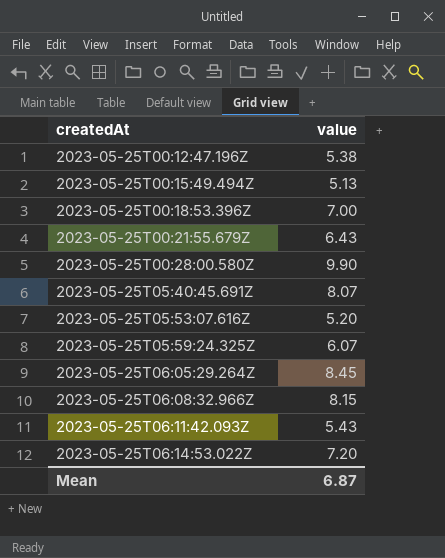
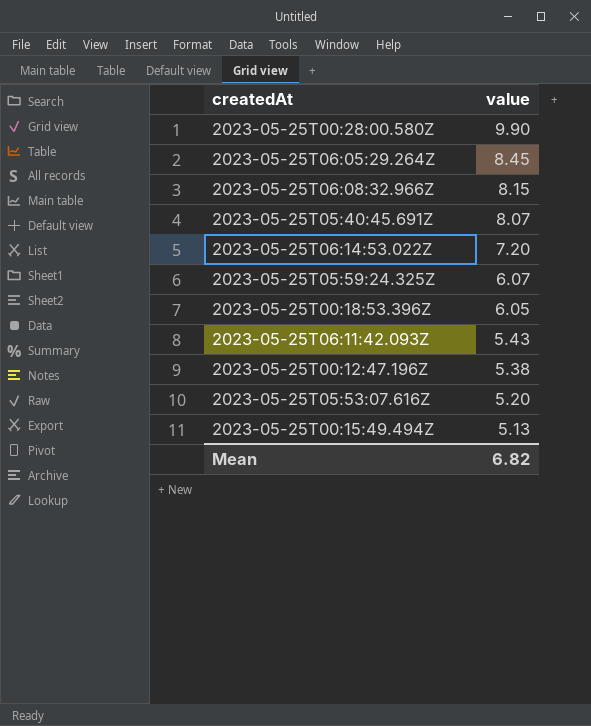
row order: createdAt ascending -> value descending
row 2023-05-25T00:21:55.679Z: 6.43 -> none
2023-05-25T00:18:53.396Z | value: 7.00 -> 6.05
Mean | value: 6.87 -> 6.82

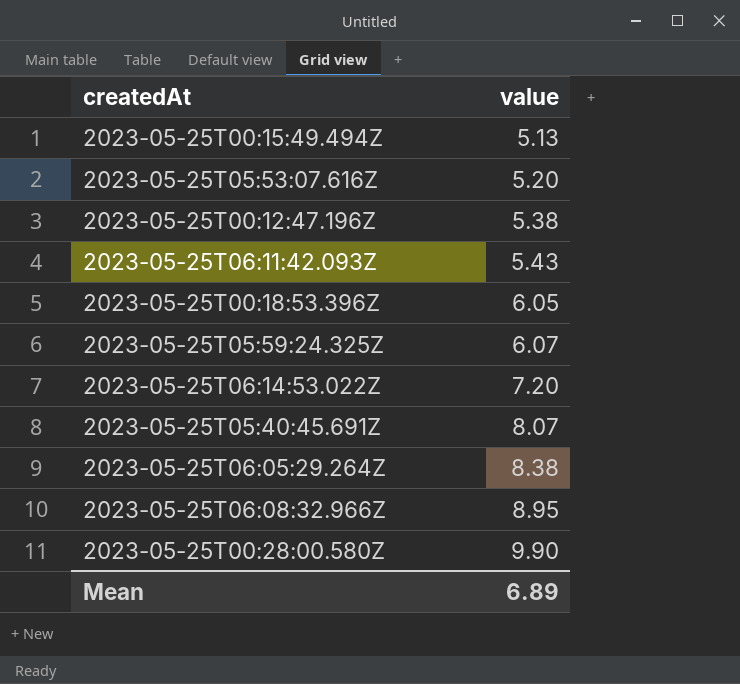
row order: value descending -> value ascending
2023-05-25T06:05:29.264Z | value: 8.45 -> 8.38
2023-05-25T06:08:32.966Z | value: 8.15 -> 8.95
Mean | value: 6.82 -> 6.89

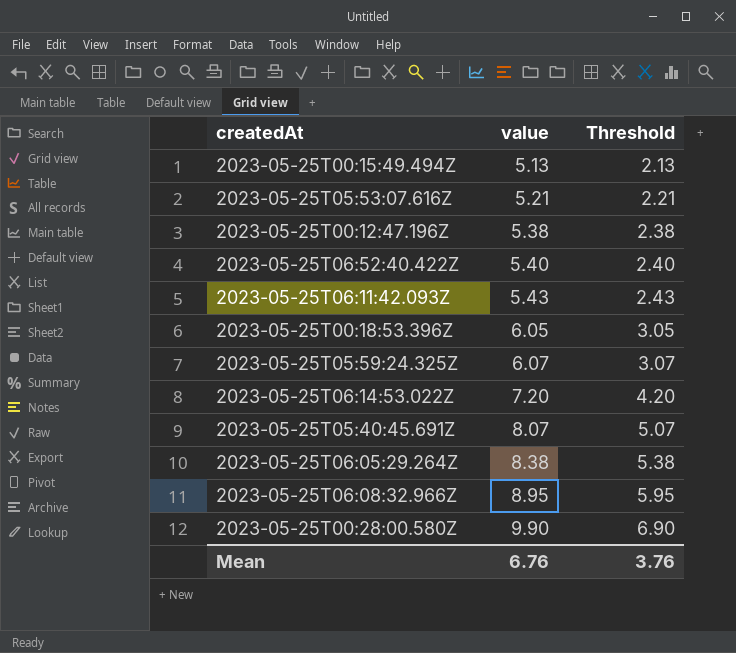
column Threshold | formula: none -> [value] - 3
2023-05-25T05:53:07.616Z | value: 5.20 -> 5.21
row 2023-05-25T06:52:40.422Z: none -> 5.40 | 2.40
Mean | value: 6.89 -> 6.76

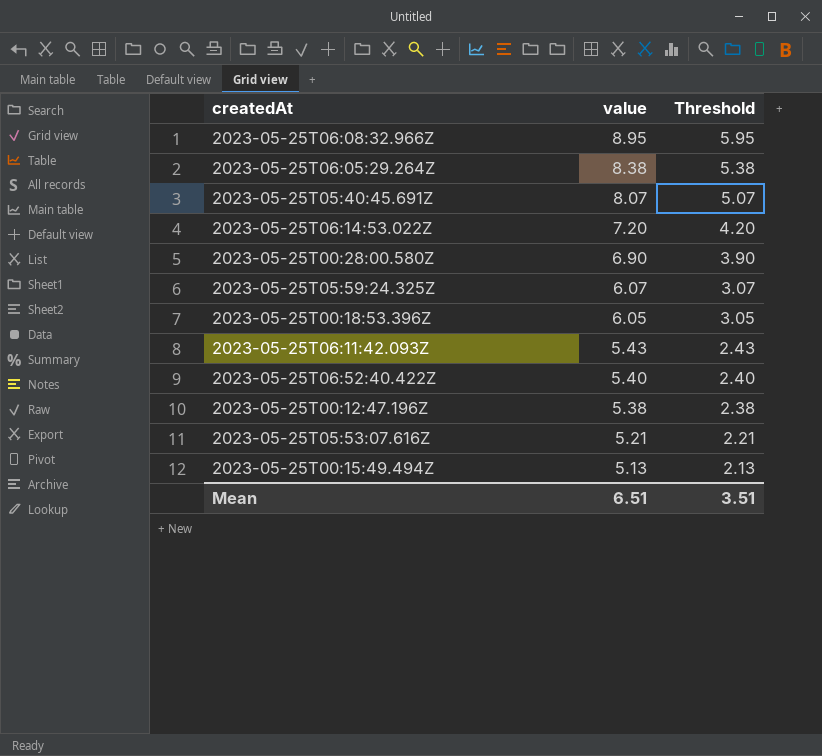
row order: value ascending -> value descending
2023-05-25T00:28:00.580Z | value: 9.90 -> 6.90
2023-05-25T00:28:00.580Z | Threshold: 6.90 -> 3.90
Mean | value: 6.76 -> 6.51
Mean | Threshold: 3.76 -> 3.51

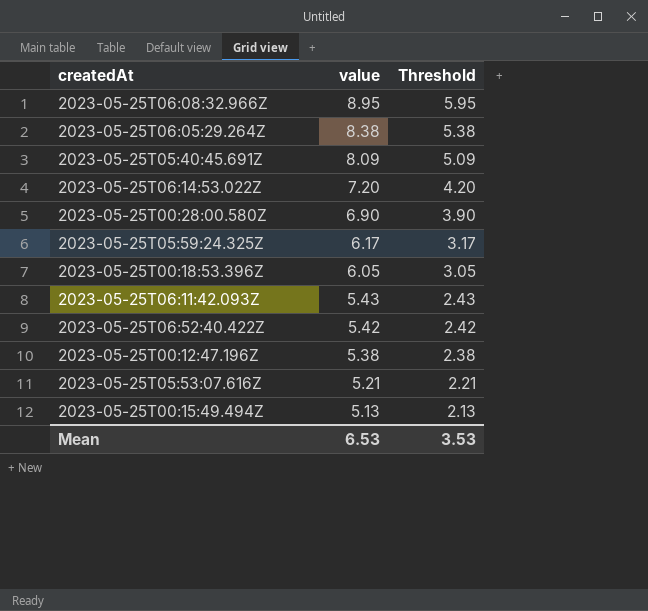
2023-05-25T05:40:45.691Z | value: 8.07 -> 8.09
2023-05-25T05:40:45.691Z | Threshold: 5.07 -> 5.09
2023-05-25T05:59:24.325Z | value: 6.07 -> 6.17
2023-05-25T05:59:24.325Z | Threshold: 3.07 -> 3.17
2023-05-25T06:52:40.422Z | value: 5.40 -> 5.42
2023-05-25T06:52:40.422Z | Threshold: 2.40 -> 2.42
Mean | value: 6.51 -> 6.53
Mean | Threshold: 3.51 -> 3.53

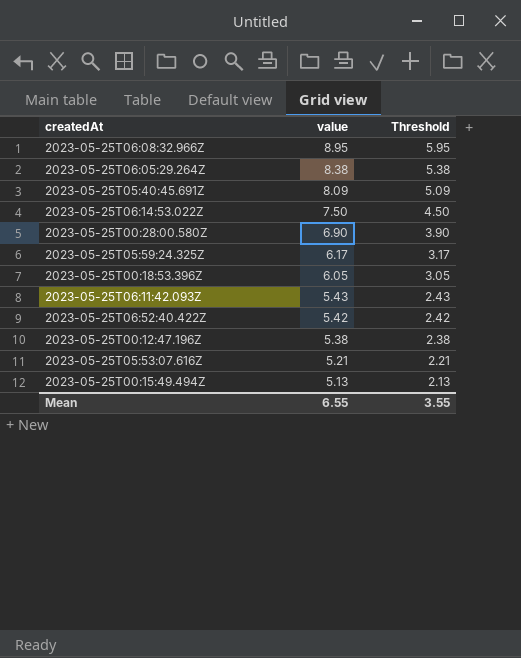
2023-05-25T06:14:53.022Z | value: 7.20 -> 7.50
2023-05-25T06:14:53.022Z | Threshold: 4.20 -> 4.50
Mean | value: 6.53 -> 6.55
Mean | Threshold: 3.53 -> 3.55

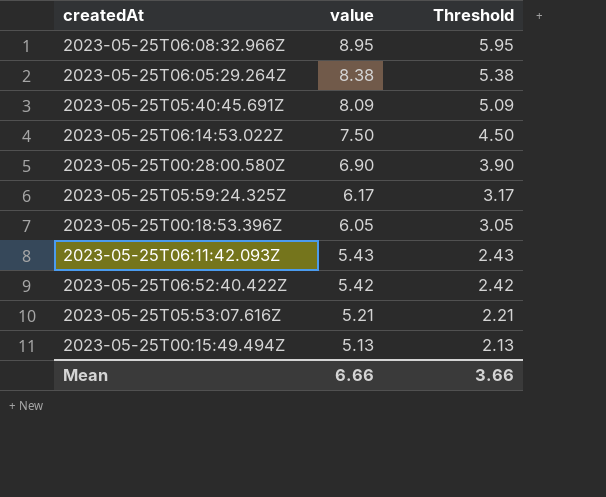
row 2023-05-25T00:12:47.196Z: 5.38 | 2.38 -> none
Mean | value: 6.55 -> 6.66
Mean | Threshold: 3.55 -> 3.66

